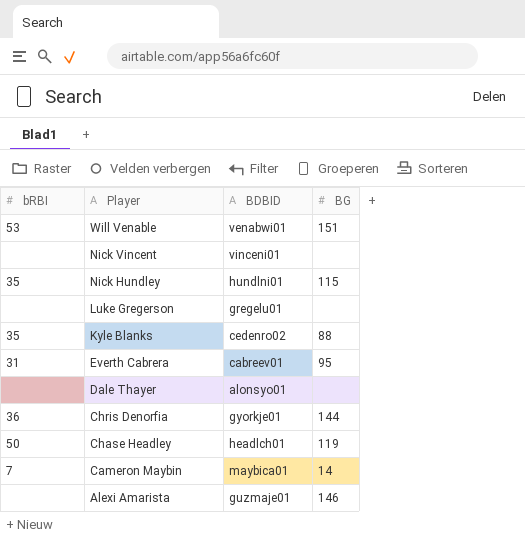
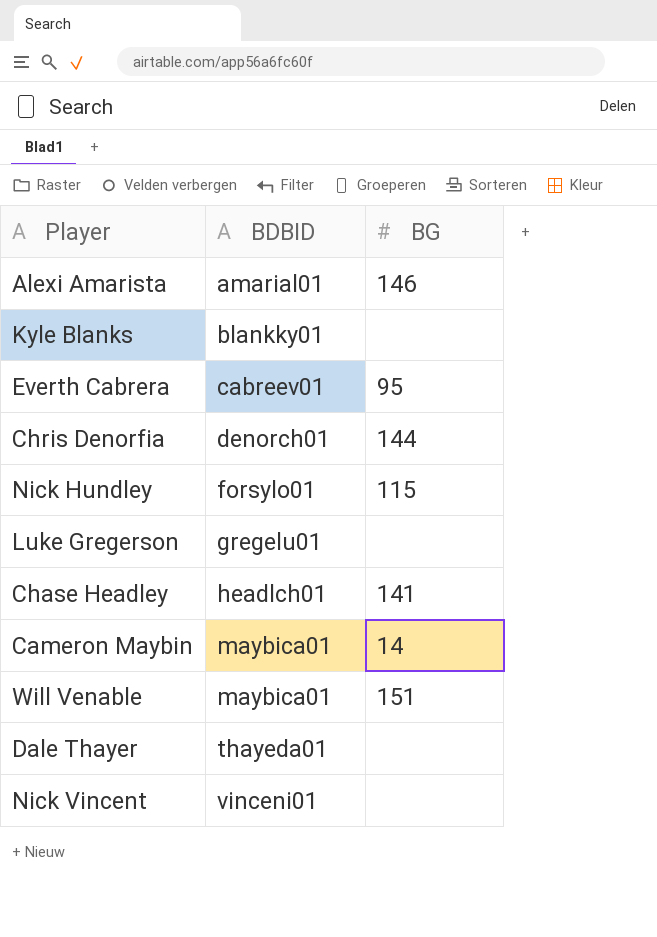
row order: Player descending -> BDBID ascending
column bRBI | position: 1 -> none
Alexi Amarista | BDBID: guzmaje01 -> amarial01
Kyle Blanks | BDBID: cedenro02 -> blankky01
Kyle Blanks | BG: 88 -> none
Chris Denorfia | BDBID: gyorkje01 -> denorch01
Nick Hundley | BDBID: hundlni01 -> forsylo01
Chase Headley | BG: 119 -> 141
Will Venable | BDBID: venabwi01 -> maybica01
Dale Thayer | BDBID: alonsyo01 -> thayeda01

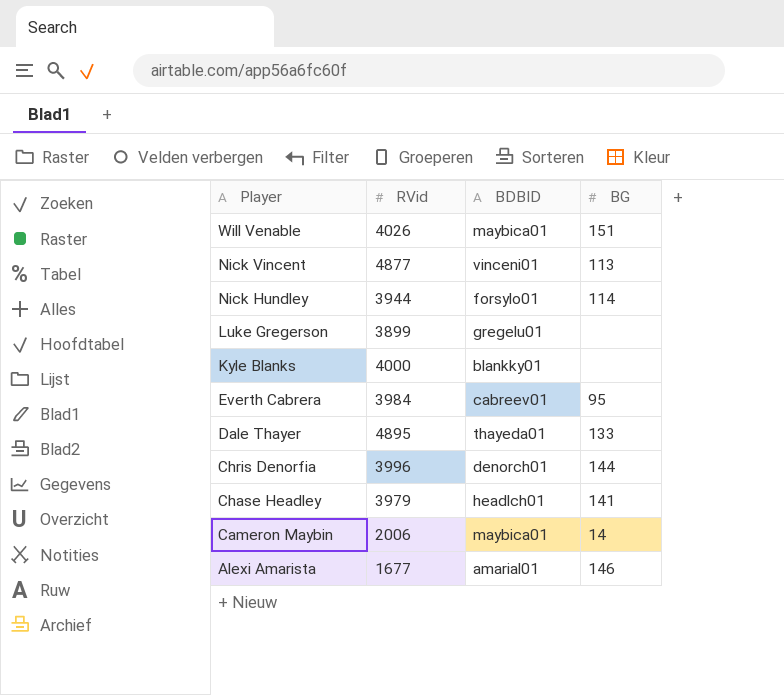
row order: BDBID ascending -> Player descending
column RVid | position: none -> 2
Nick Vincent | BG: none -> 113
Nick Hundley | BG: 115 -> 114
Dale Thayer | BG: none -> 133

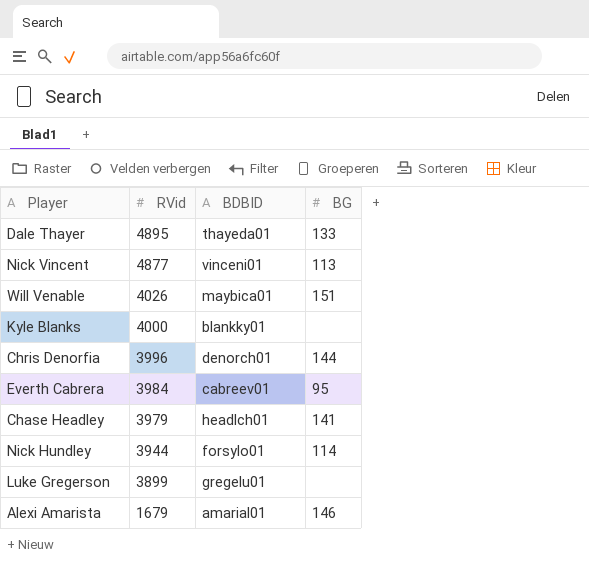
row order: Player descending -> RVid descending
row Cameron Maybin: 2006 | maybica01 | 14 -> none
Alexi Amarista | RVid: 1677 -> 1679

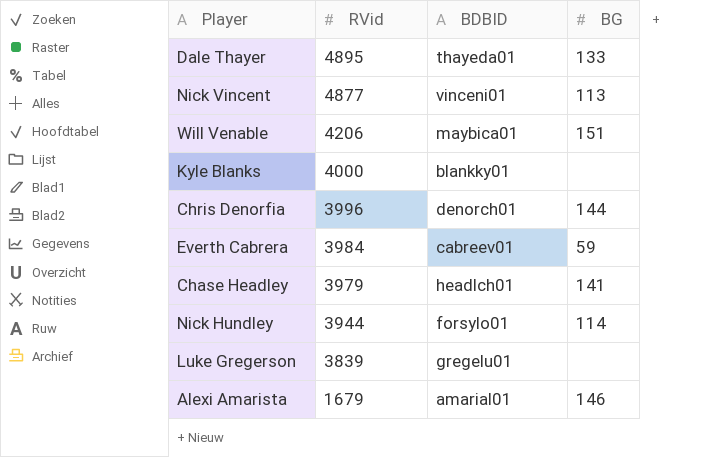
Will Venable | RVid: 4026 -> 4206
Everth Cabrera | BG: 95 -> 59
Luke Gregerson | RVid: 3899 -> 3839

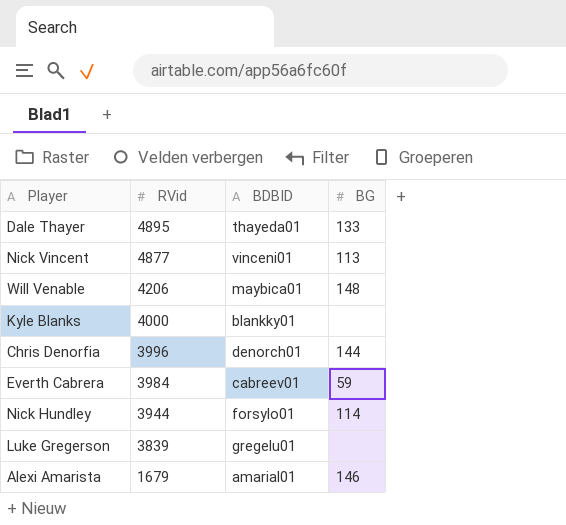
row Chase Headley: 3979 | headlch01 | 141 -> none
Will Venable | BG: 151 -> 148

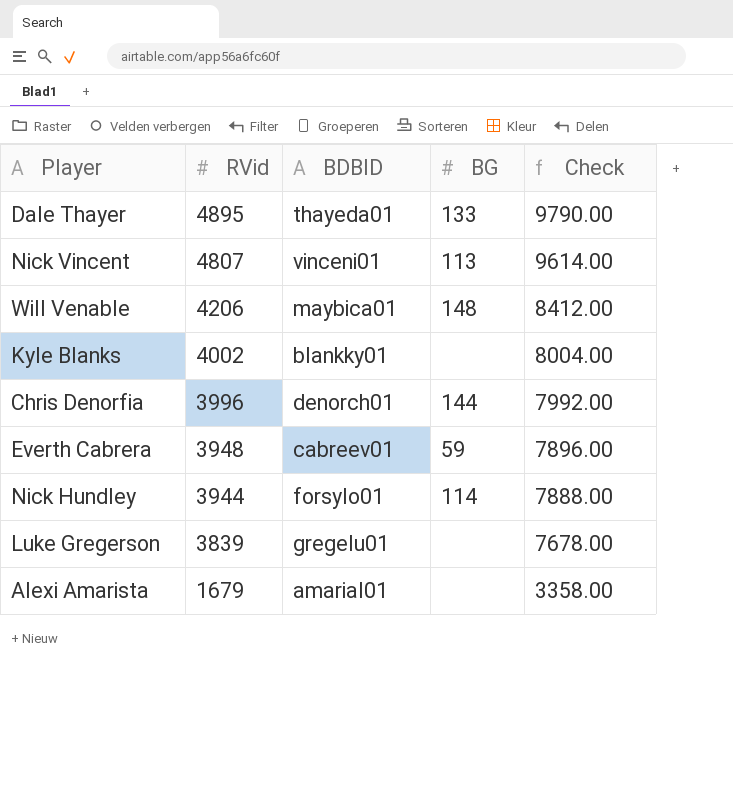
column Check | formula: none -> [RVid] * 2
Nick Vincent | RVid: 4877 -> 4807
Kyle Blanks | RVid: 4000 -> 4002
Everth Cabrera | RVid: 3984 -> 3948
Alexi Amarista | BG: 146 -> none

